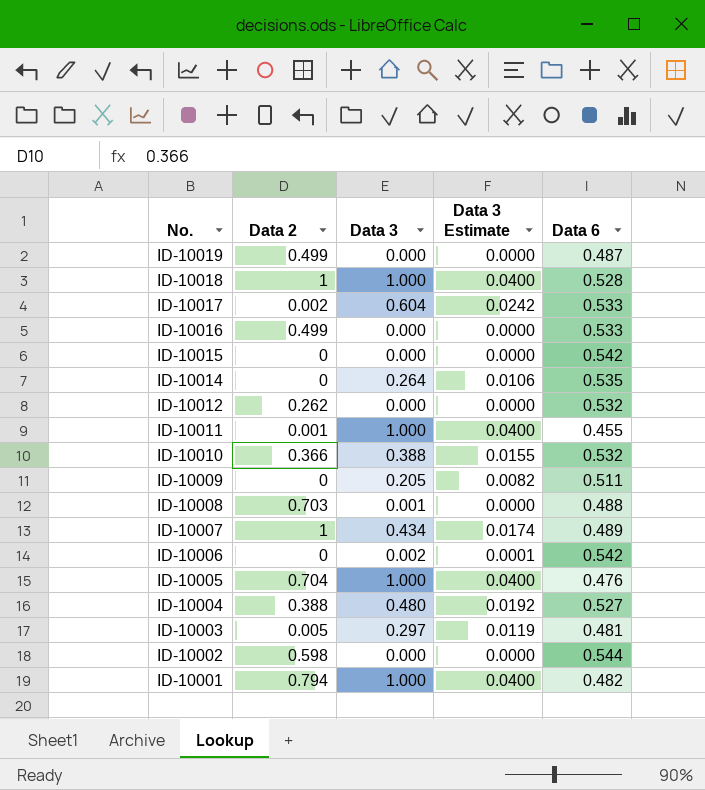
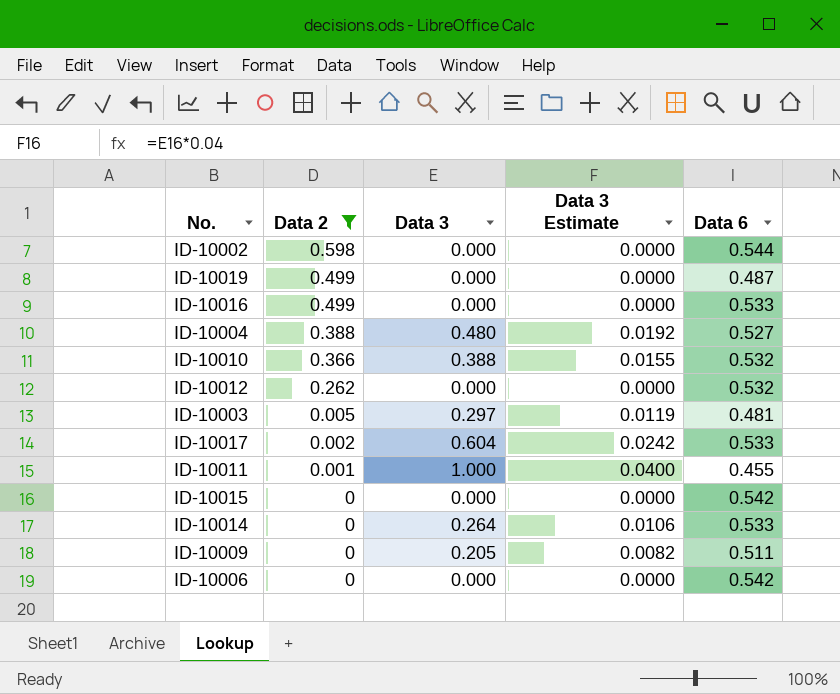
filter: none -> Data 2 <= 0.598
row order: No. descending -> Data 2 descending
ID-10014 | Data 6: 0.535 -> 0.533
ID-10006 | Data 3: 0.002 -> 0.000
ID-10006 | Data 3 Estimate: 0.0001 -> 0.0000

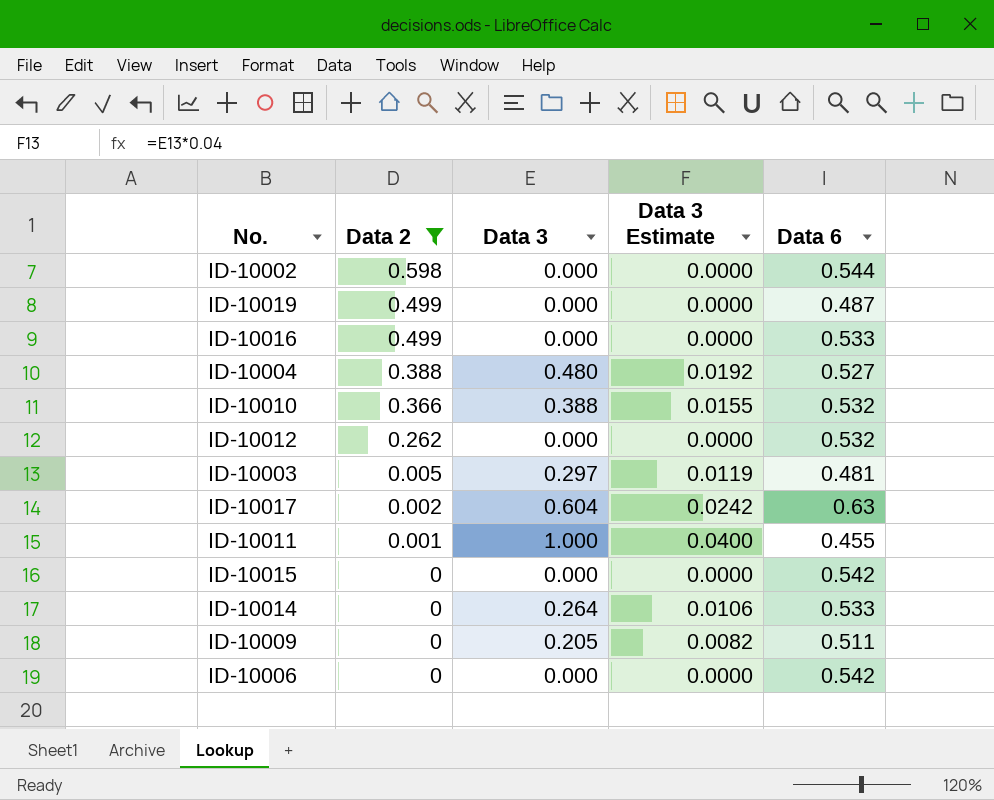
ID-10017 | Data 6: 0.533 -> 0.63

